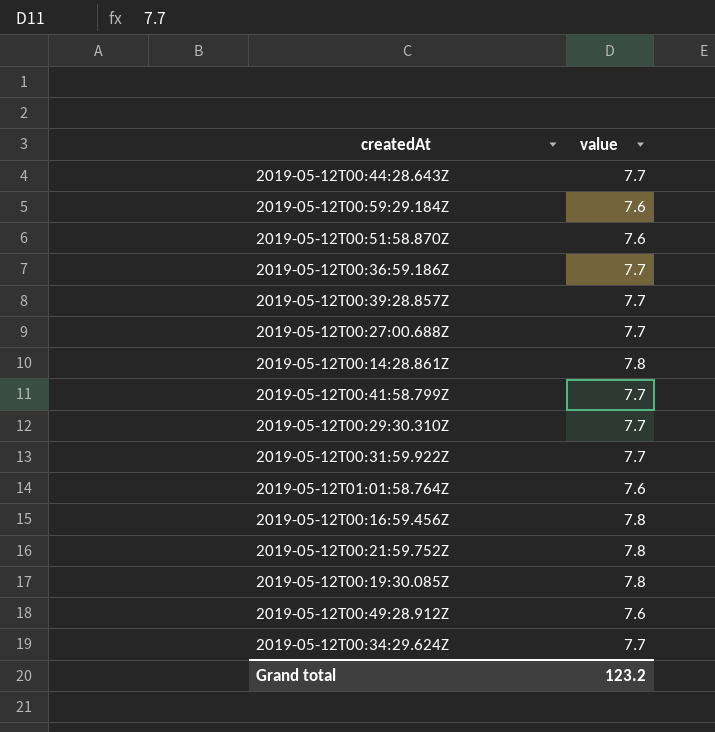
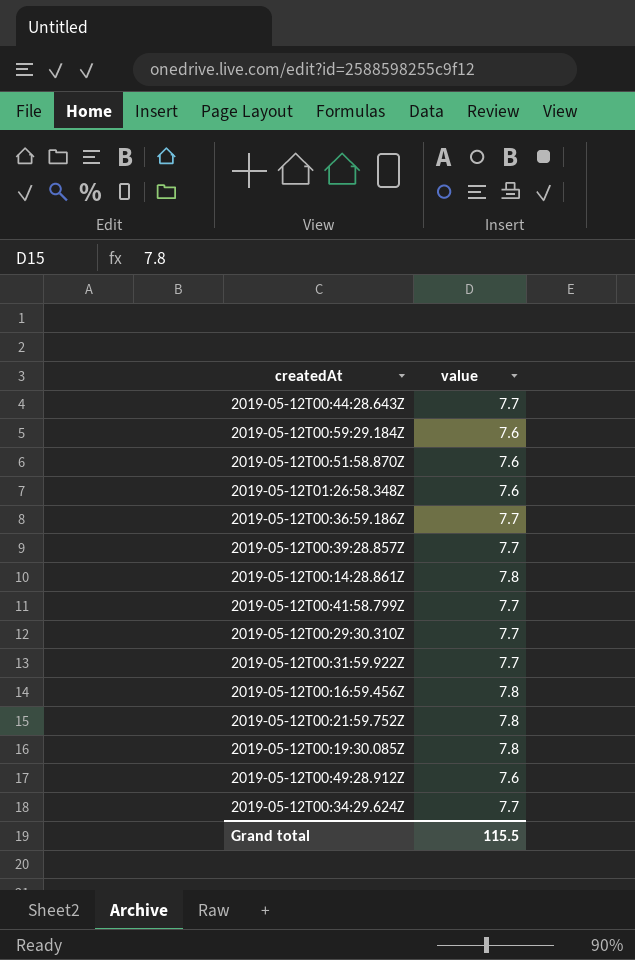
row 2019-05-12T00:27:00.688Z: 7.7 -> none
row 2019-05-12T01:01:58.764Z: 7.6 -> none
row 2019-05-12T01:26:58.348Z: none -> 7.6
Grand total | value: 123.2 -> 115.5

